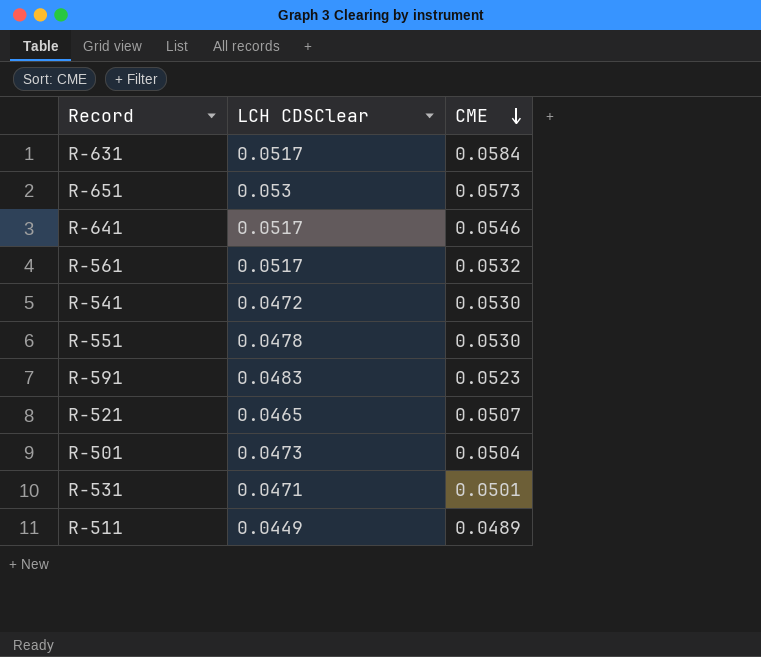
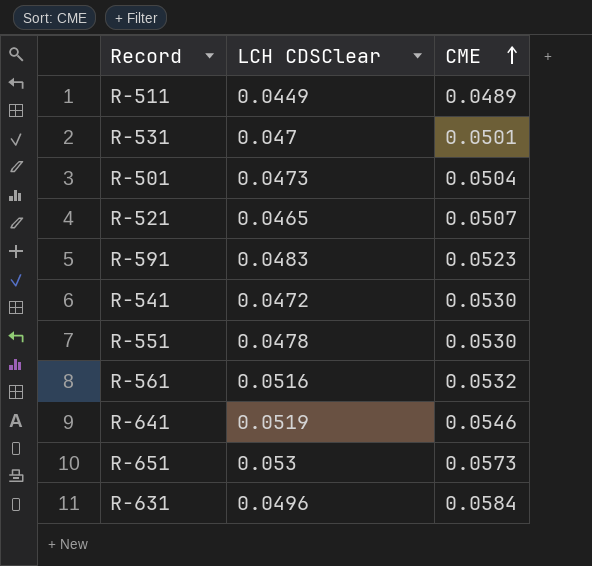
row order: CME descending -> CME ascending
R-531 | LCH CDSClear: 0.0471 -> 0.047
R-561 | LCH CDSClear: 0.0517 -> 0.0516
R-641 | LCH CDSClear: 0.0517 -> 0.0519
R-631 | LCH CDSClear: 0.0517 -> 0.0496

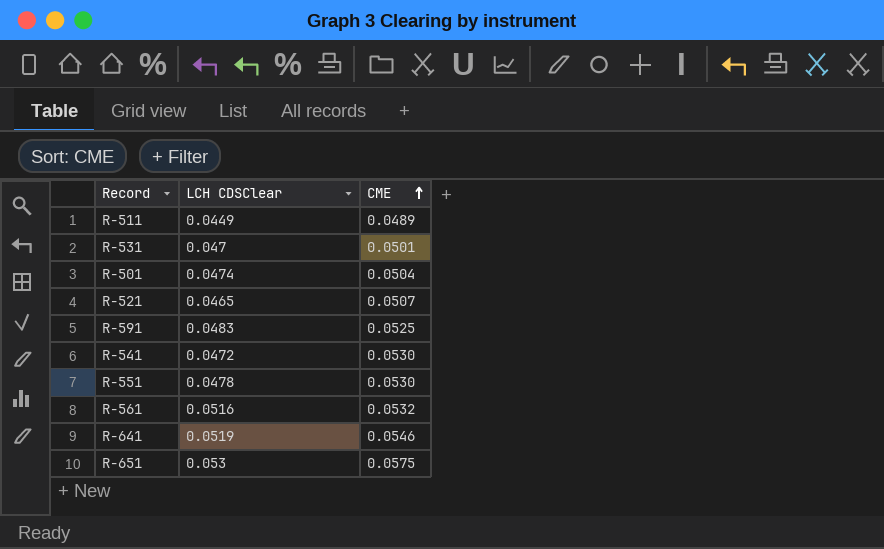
row R-631: 0.0496 | 0.0584 -> none
R-501 | LCH CDSClear: 0.0473 -> 0.0474
R-591 | CME: 0.0523 -> 0.0525
R-651 | CME: 0.0573 -> 0.0575

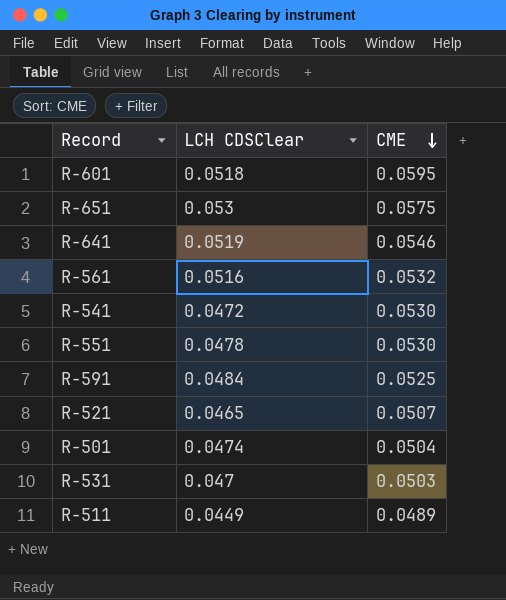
row order: CME ascending -> CME descending
row R-601: none -> 0.0518 | 0.0595
R-591 | LCH CDSClear: 0.0483 -> 0.0484
R-531 | CME: 0.0501 -> 0.0503

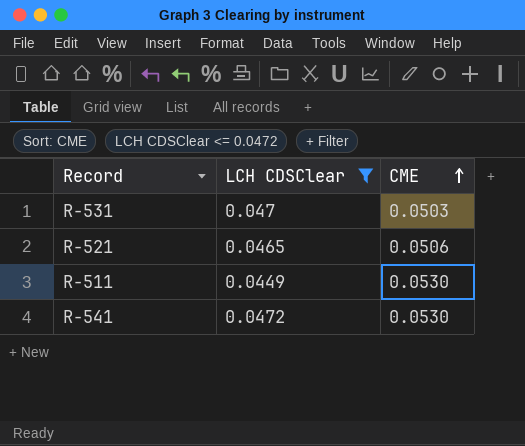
filter: none -> LCH CDSClear <= 0.0472
row order: CME descending -> CME ascending
R-521 | CME: 0.0507 -> 0.0506
R-511 | CME: 0.0489 -> 0.0530

